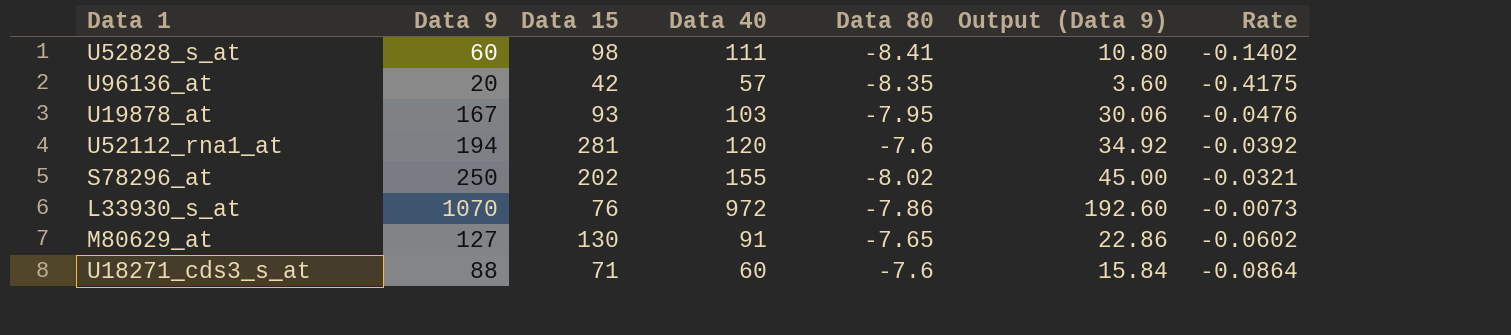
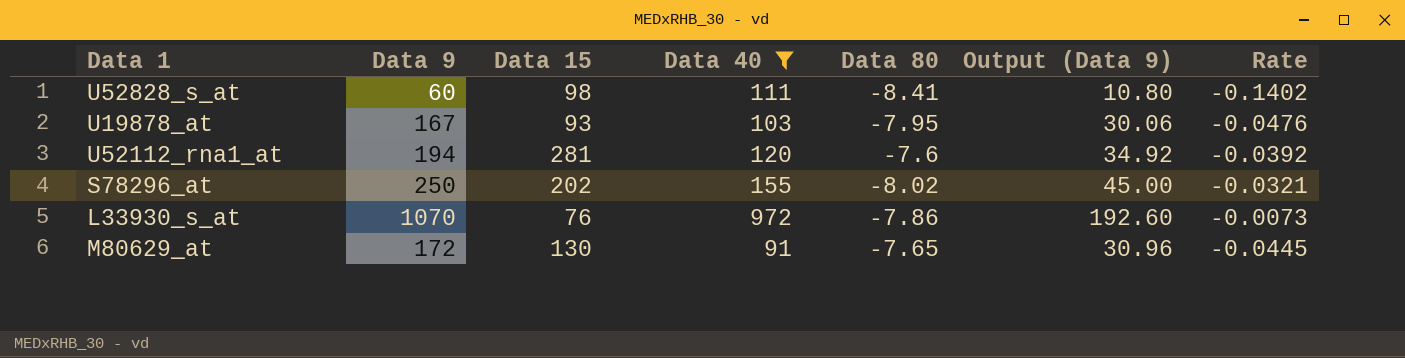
filter: none -> Data 40 >= 91
M80629_at | Data 9: 127 -> 172
M80629_at | Output (Data 9): 22.86 -> 30.96
M80629_at | Rate: -0.0602 -> -0.0445

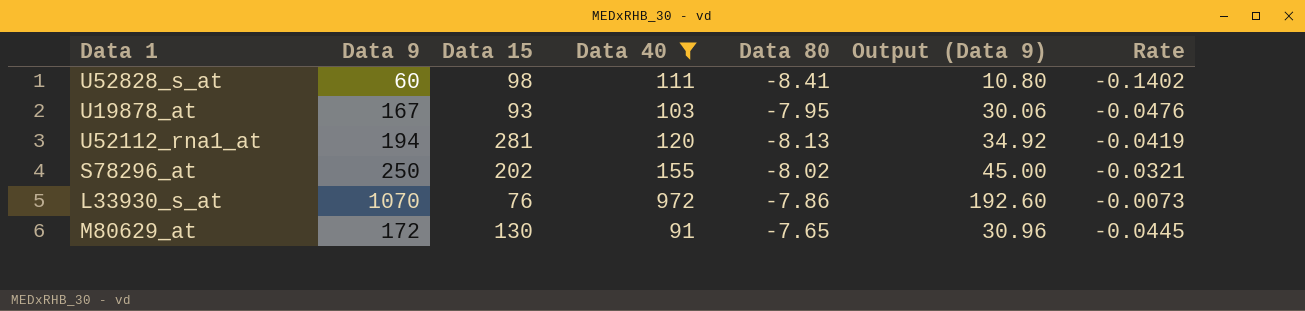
U52112_rna1_at | Data 80: -7.6 -> -8.13
U52112_rna1_at | Rate: -0.0392 -> -0.0419

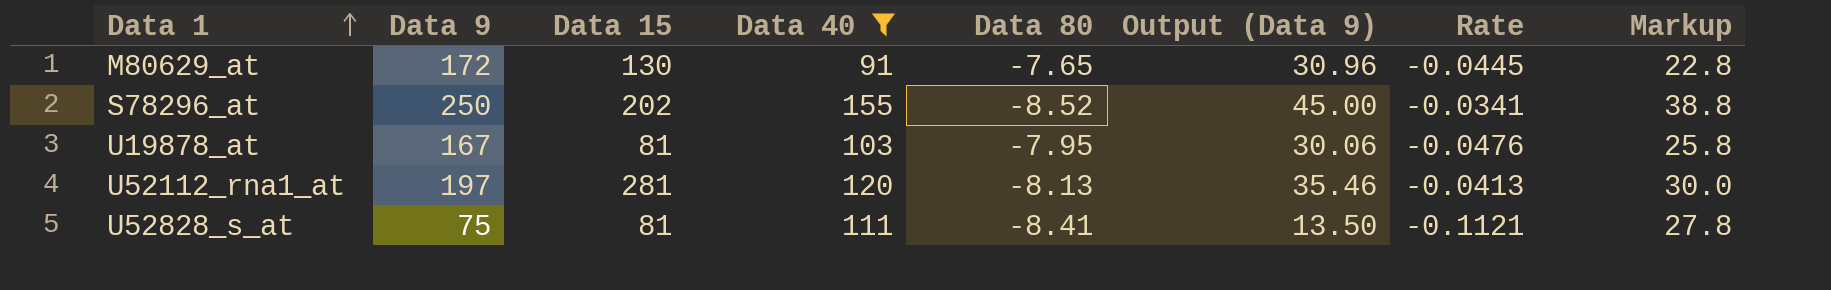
row order: none -> Data 1 ascending
column Markup | formula: none -> [Data 40] * 0.25
row L33930_s_at: 1070 | 76 | 972 | -7.86 | 192.60 | -0.0073 -> none
S78296_at | Data 80: -8.02 -> -8.52
S78296_at | Rate: -0.0321 -> -0.0341
U19878_at | Data 15: 93 -> 81
U52112_rna1_at | Data 9: 194 -> 197
U52112_rna1_at | Output (Data 9): 34.92 -> 35.46
U52112_rna1_at | Rate: -0.0419 -> -0.0413
U52828_s_at | Data 9: 60 -> 75
U52828_s_at | Data 15: 98 -> 81
U52828_s_at | Output (Data 9): 10.80 -> 13.50
U52828_s_at | Rate: -0.1402 -> -0.1121

